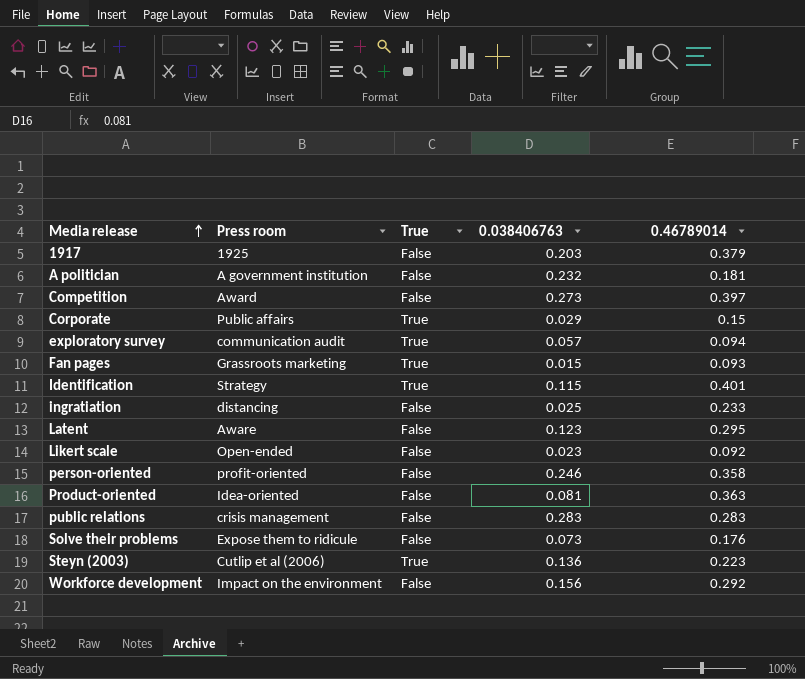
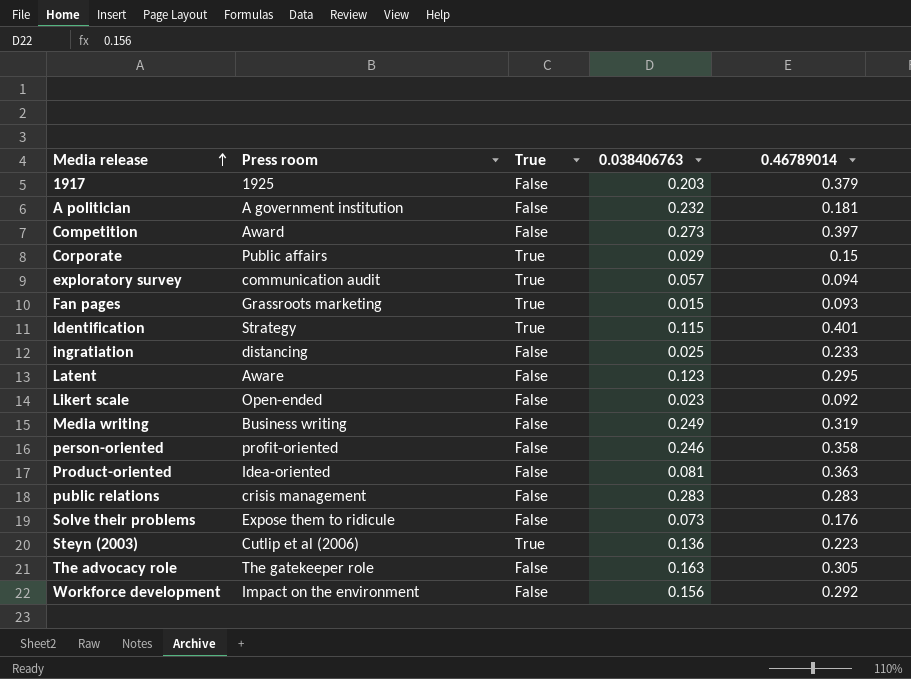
row Media writing: none -> Business writing | False | 0.249 | 0.319
row The advocacy role: none -> The gatekeeper role | False | 0.163 | 0.305

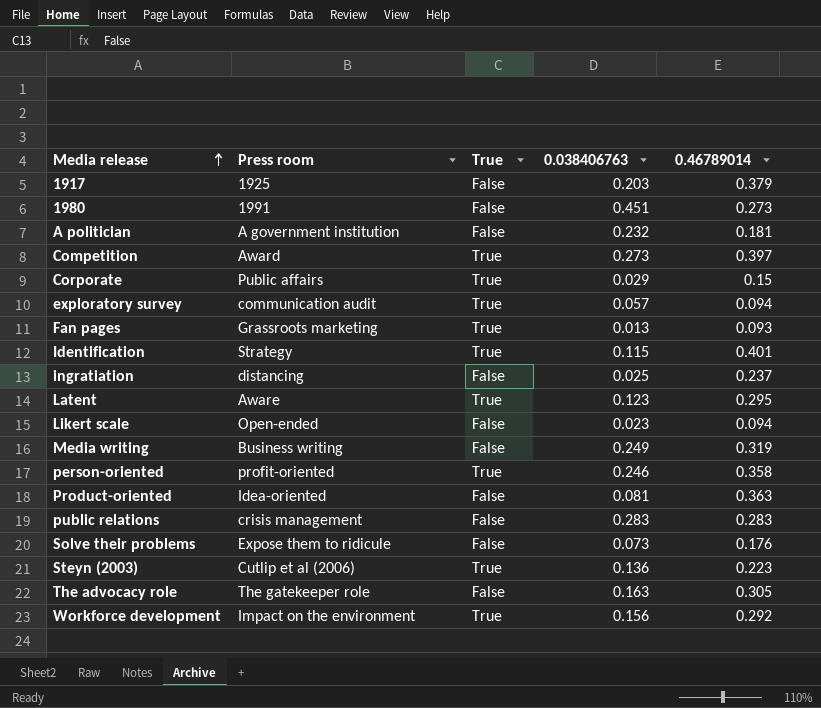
row 1980: none -> 1991 | False | 0.451 | 0.273
Competition | True: False -> True
Fan pages | 0.038406763: 0.015 -> 0.013
ingratiation | 0.46789014: 0.233 -> 0.237
Latent | True: False -> True
Likert scale | 0.46789014: 0.092 -> 0.094
person-oriented | True: False -> True
Workforce development | True: False -> True

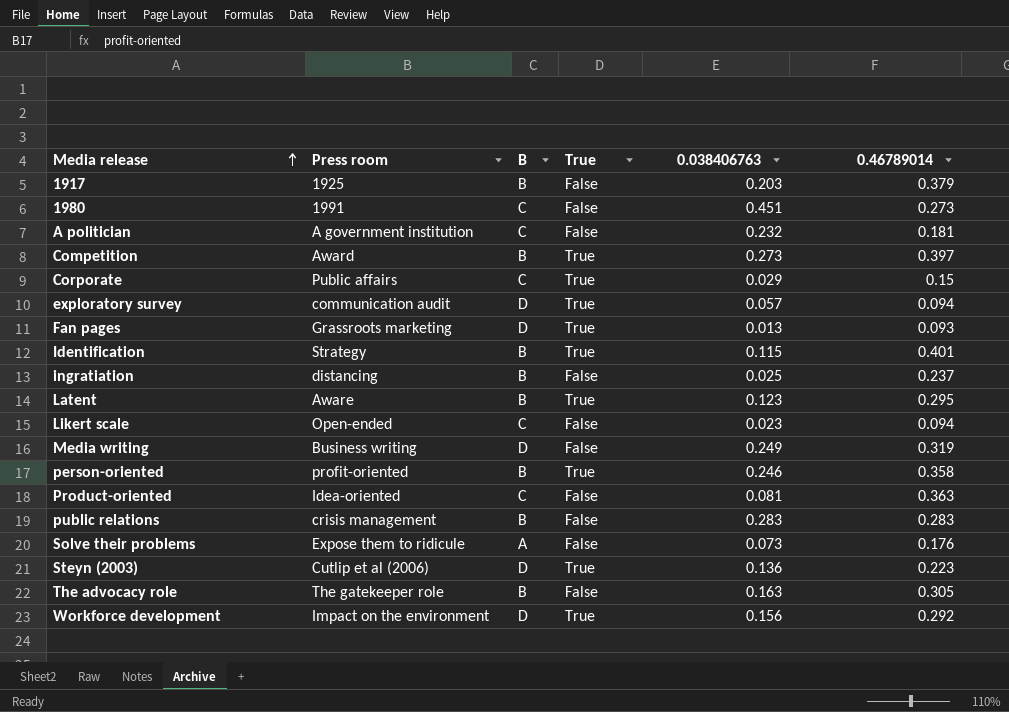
column B | position: none -> 3

